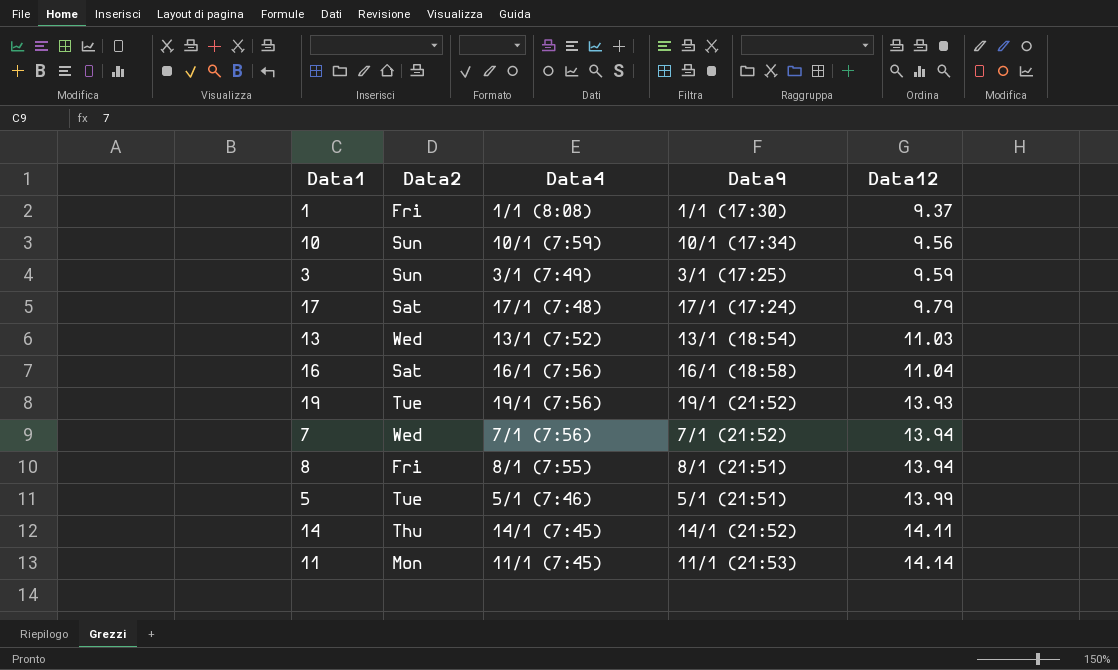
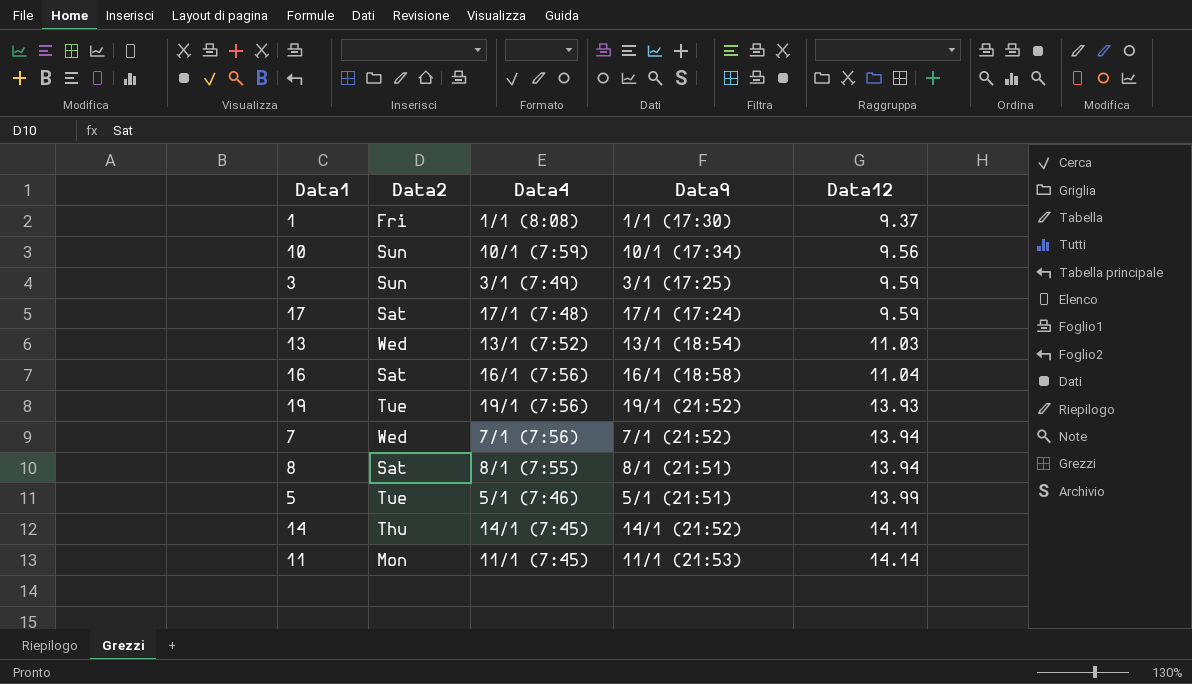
17 | Data12: 9.79 -> 9.59
8 | Data2: Fri -> Sat

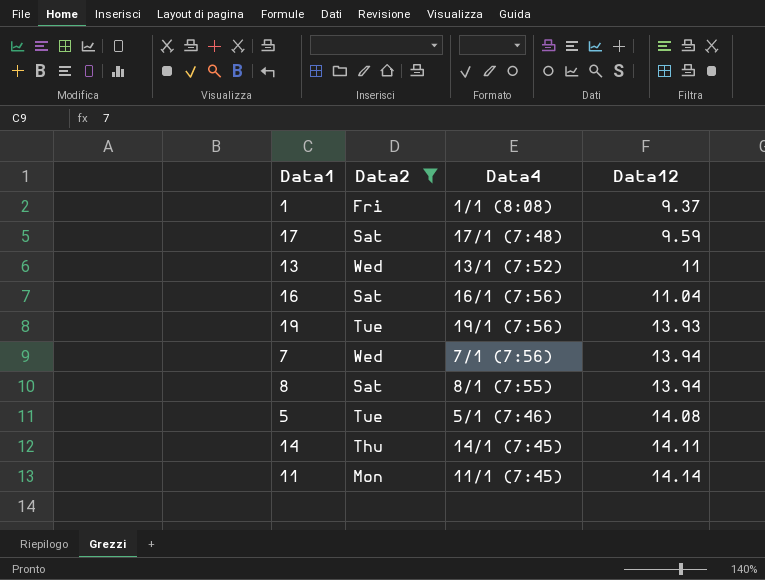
filter: none -> Data2 != Sun
column Data9 | position: 4 -> none
13 | Data12: 11.03 -> 11
5 | Data12: 13.99 -> 14.08

